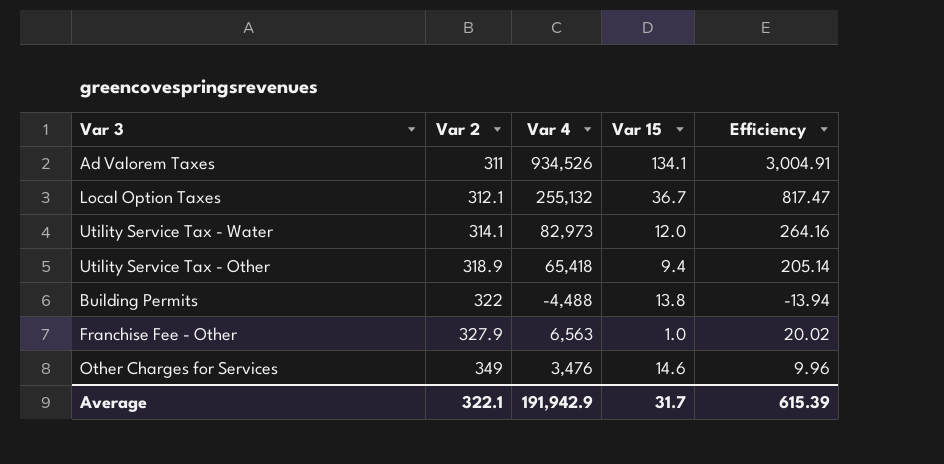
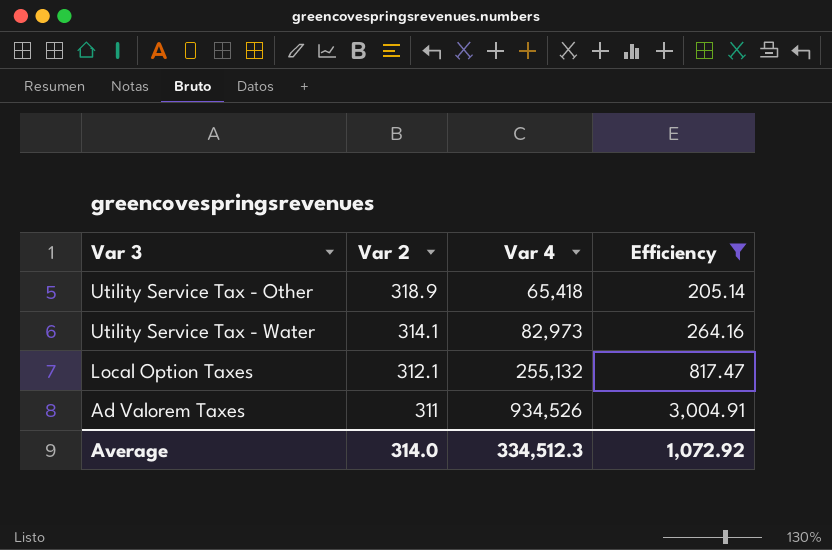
filter: none -> Efficiency >= 205.14
row order: Var 2 ascending -> Var 2 descending
column Var 15 | position: 4 -> none
Average | Var 2: 322.1 -> 314.0
Average | Var 4: 191,942.9 -> 334,512.3
Average | Efficiency: 615.39 -> 1,072.92

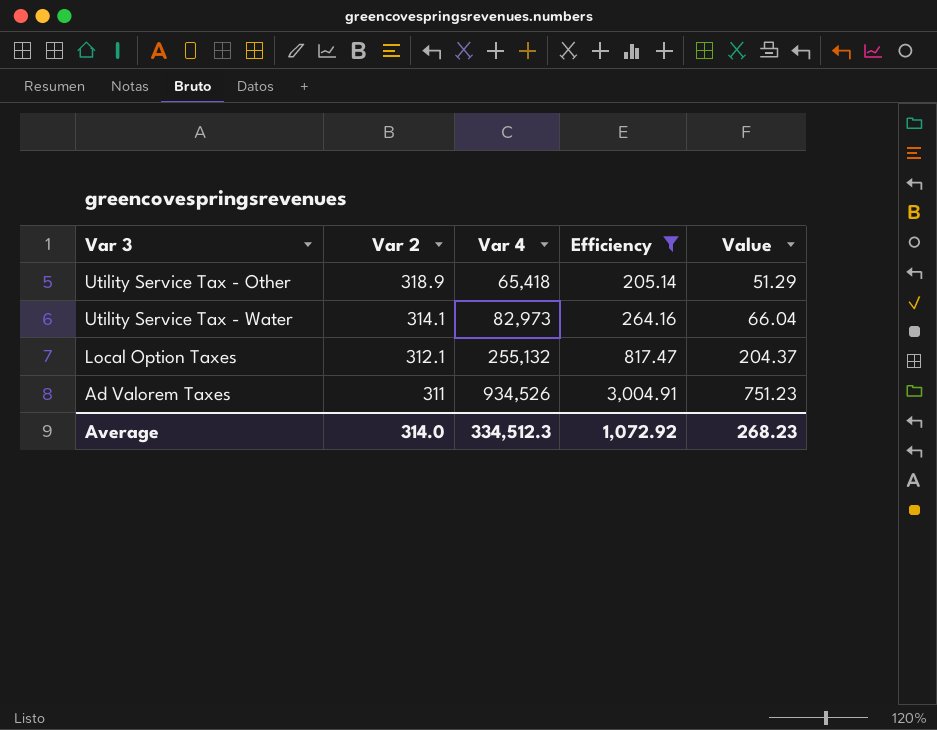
column Value | formula: none -> [Efficiency] * 0.25

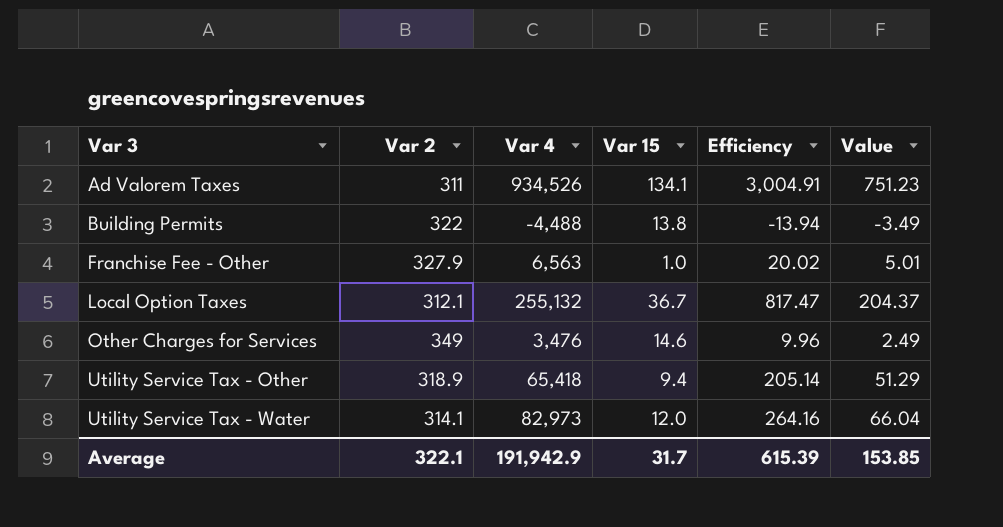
filter: Efficiency >= 205.14 -> none
row order: Var 2 descending -> Var 3 ascending
column Var 15 | position: none -> 4
Average | Var 2: 314.0 -> 322.1
Average | Var 4: 334,512.3 -> 191,942.9
Average | Efficiency: 1,072.92 -> 615.39
Average | Value: 268.23 -> 153.85

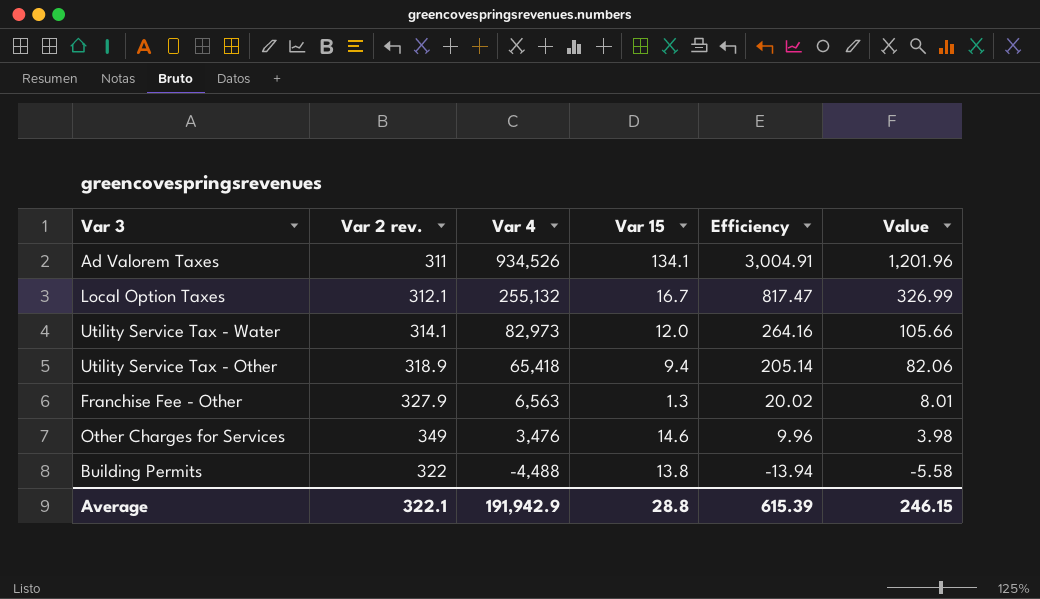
row order: Var 3 ascending -> Var 4 descending
column name: Var 2 -> Var 2 rev.
column Value | formula: [Efficiency] * 0.25 -> [Efficiency] * 0.4
Local Option Taxes | Var 15: 36.7 -> 16.7
Franchise Fee - Other | Var 15: 1.0 -> 1.3
Average | Var 15: 31.7 -> 28.8
Average | Value: 153.85 -> 246.15

